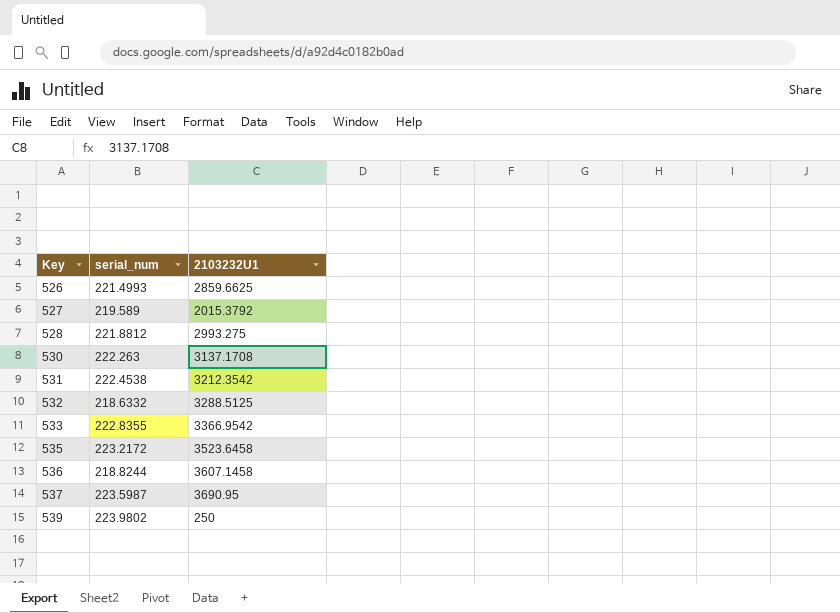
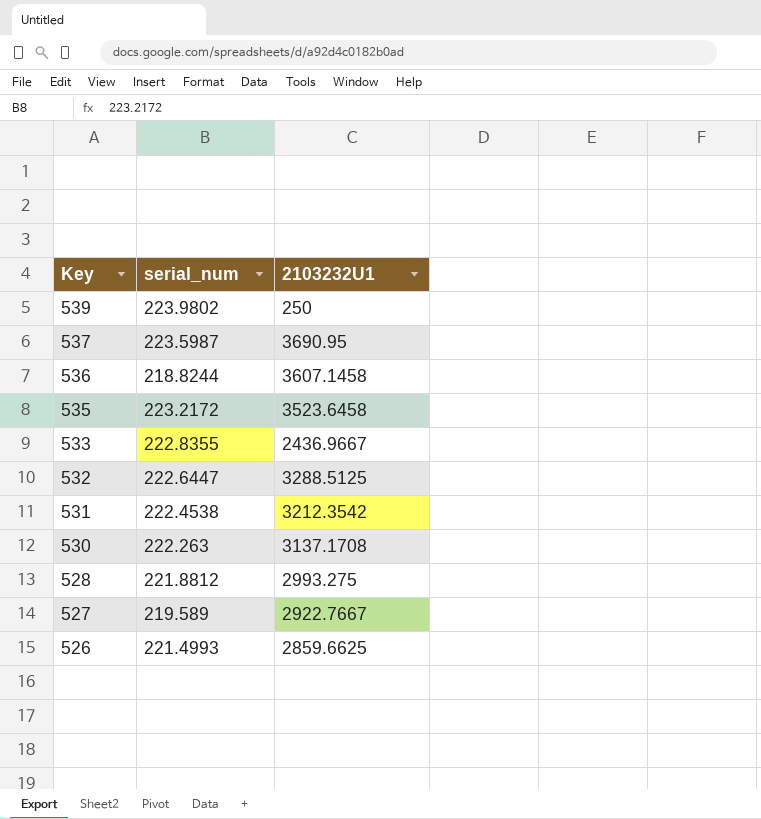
row order: Key ascending -> Key descending
533 | 2103232U1: 3366.9542 -> 2436.9667
532 | serial_num: 218.6332 -> 222.6447
527 | 2103232U1: 2015.3792 -> 2922.7667

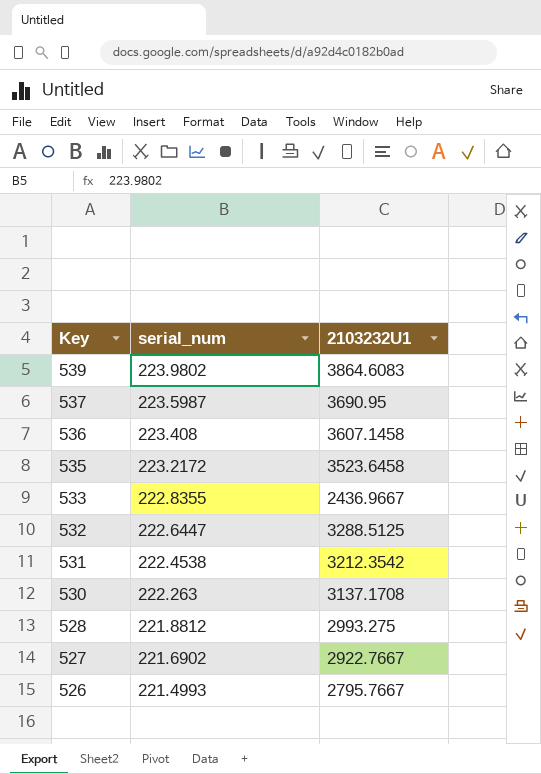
539 | 2103232U1: 250 -> 3864.6083
536 | serial_num: 218.8244 -> 223.408
527 | serial_num: 219.589 -> 221.6902
526 | 2103232U1: 2859.6625 -> 2795.7667

